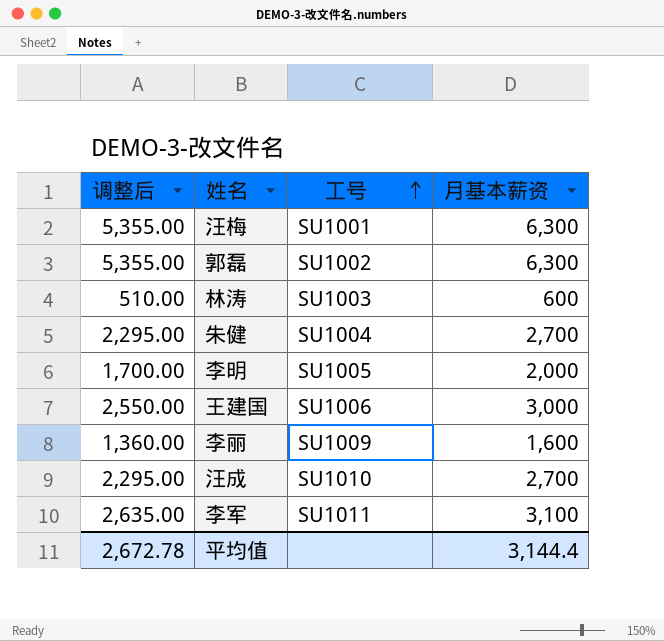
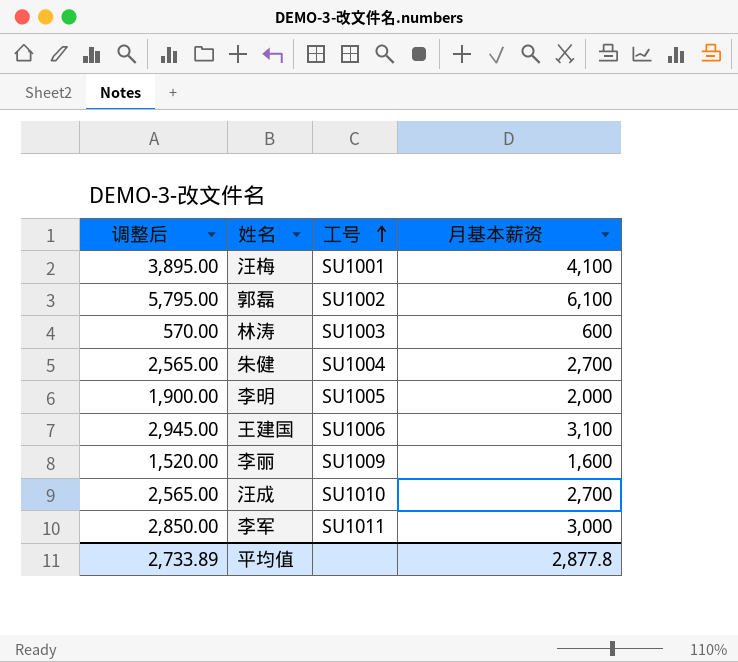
column 调整后 | formula: [月基本薪资] * 0.85 -> [月基本薪资] * 0.95
汪梅 | 月基本薪资: 6,300 -> 4,100
郭磊 | 月基本薪资: 6,300 -> 6,100
王建国 | 月基本薪资: 3,000 -> 3,100
李军 | 月基本薪资: 3,100 -> 3,000
平均值 | 调整后: 2,672.78 -> 2,733.89
平均值 | 月基本薪资: 3,144.4 -> 2,877.8

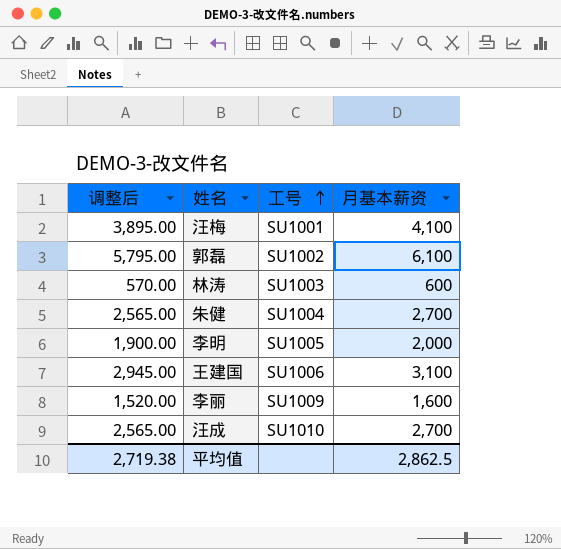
row 李军: 2,850.00 | SU1011 | 3,000 -> none
平均值 | 调整后: 2,733.89 -> 2,719.38
平均值 | 月基本薪资: 2,877.8 -> 2,862.5

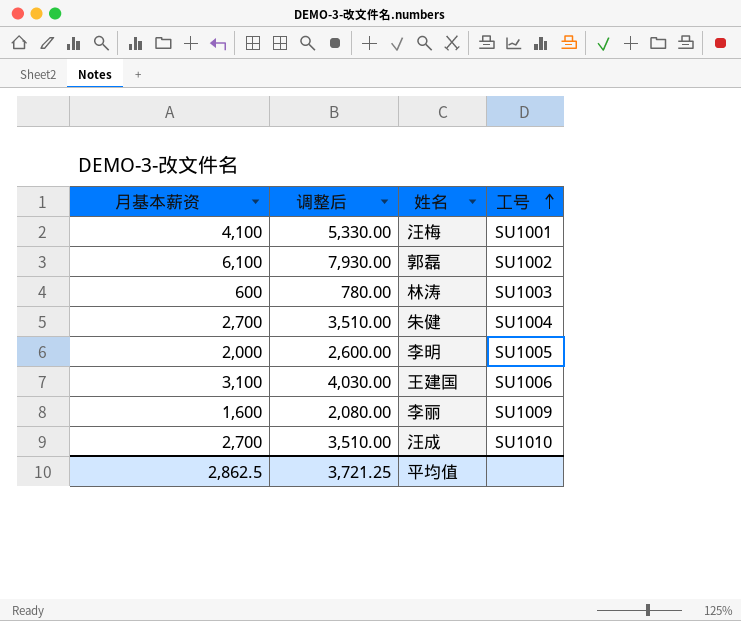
column 月基本薪资 | position: 4 -> 1
column 调整后 | formula: [月基本薪资] * 0.95 -> [月基本薪资] * 1.3
平均值 | 调整后: 2,719.38 -> 3,721.25

